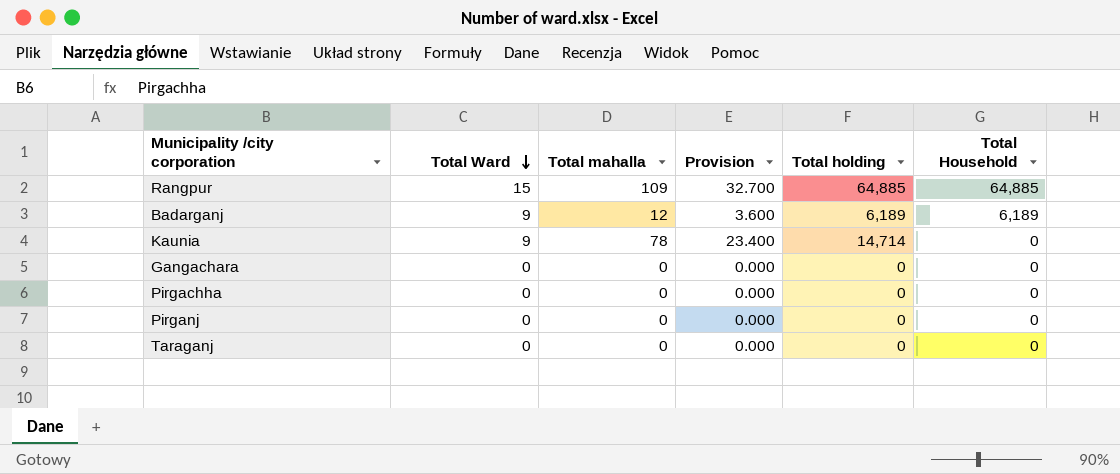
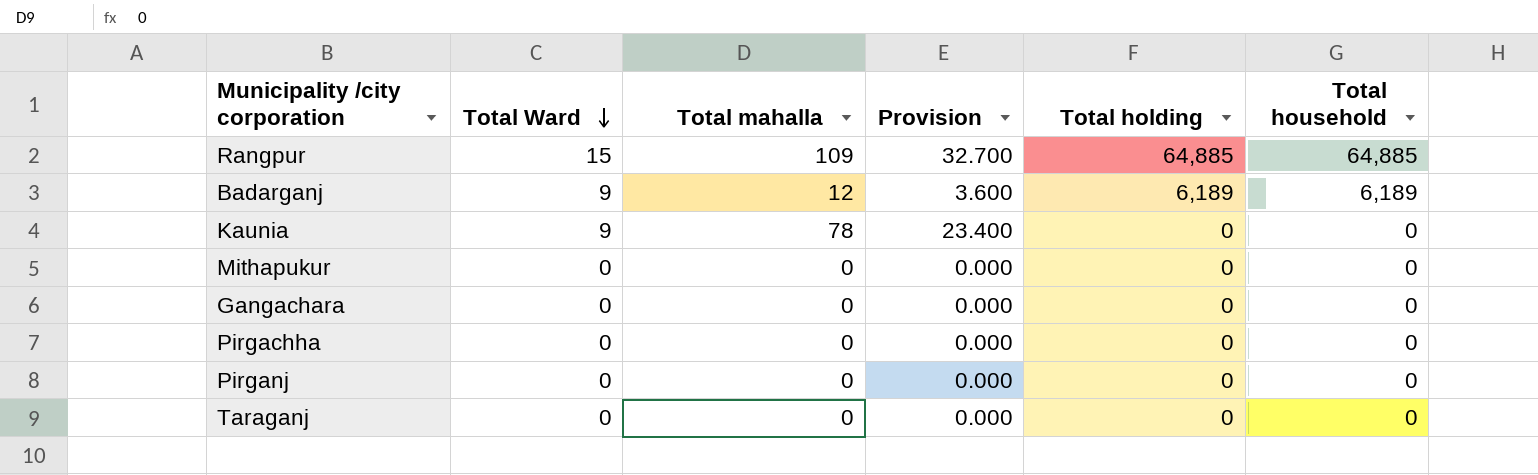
column name: Total Household -> Total household
Kaunia | Total holding: 14,714 -> 0
row Mithapukur: none -> 0 | 0 | 0.000 | 0 | 0

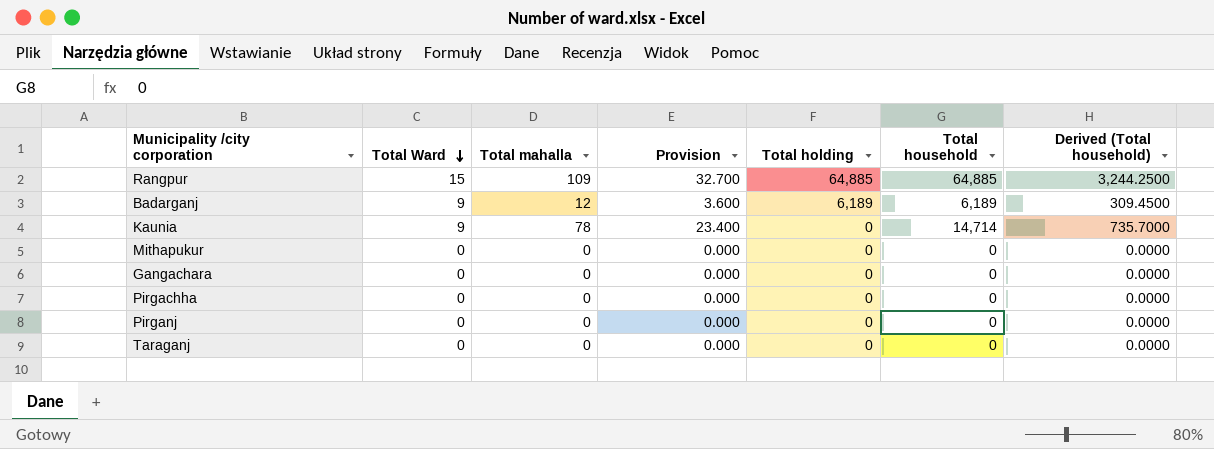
column Derived (Total household) | formula: none -> [Total household] * 0.05
Kaunia | Total household: 0 -> 14,714

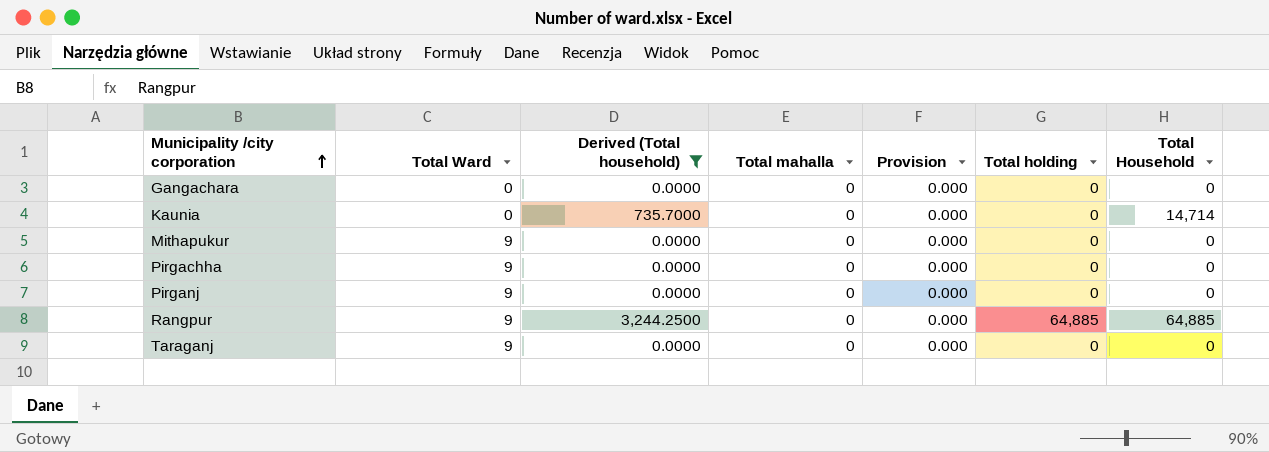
filter: none -> Derived (Total household) != 309.4500
row order: Total Ward descending -> Municipality /city corporation ascending
column Derived (Total household) | position: 7 -> 3
column name: Total household -> Total Household
Kaunia | Total Ward: 9 -> 0
Kaunia | Total mahalla: 78 -> 0
Kaunia | Provision: 23.400 -> 0.000
Mithapukur | Total Ward: 0 -> 9
Pirgachha | Total Ward: 0 -> 9
Pirganj | Total Ward: 0 -> 9
Rangpur | Total Ward: 15 -> 9
Rangpur | Total mahalla: 109 -> 0
Rangpur | Provision: 32.700 -> 0.000
Taraganj | Total Ward: 0 -> 9

